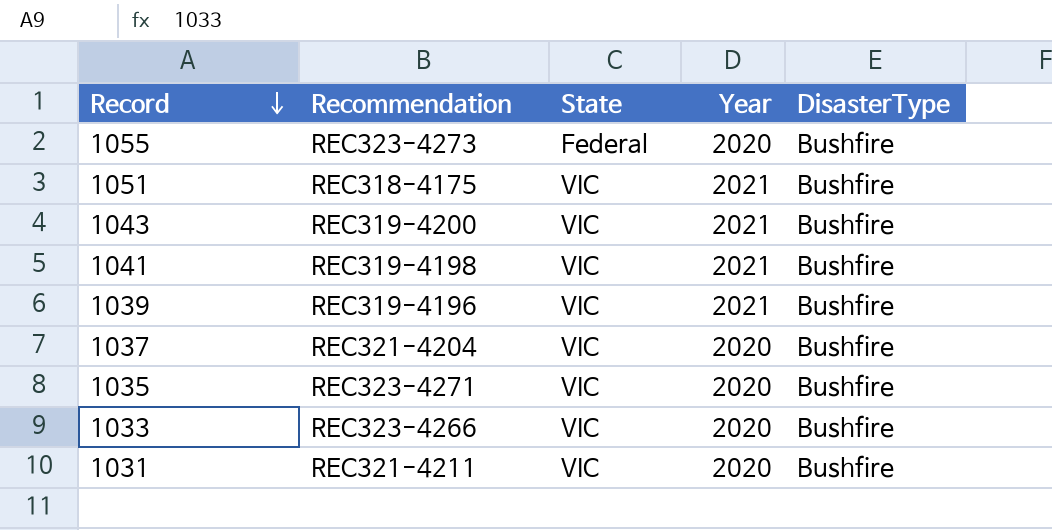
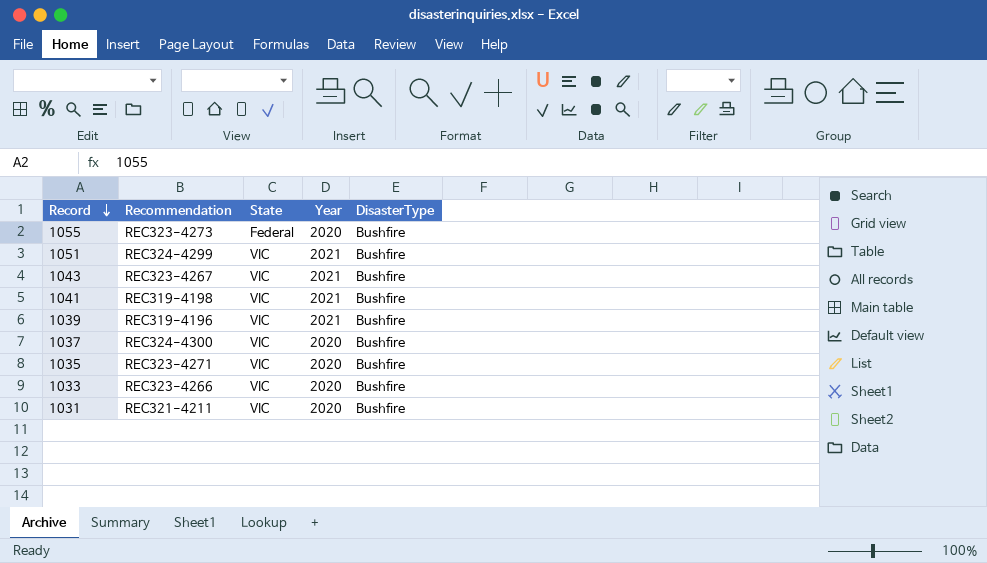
1051 | Recommendation: REC318-4175 -> REC324-4299
1043 | Recommendation: REC319-4200 -> REC323-4267
1037 | Recommendation: REC321-4204 -> REC324-4300

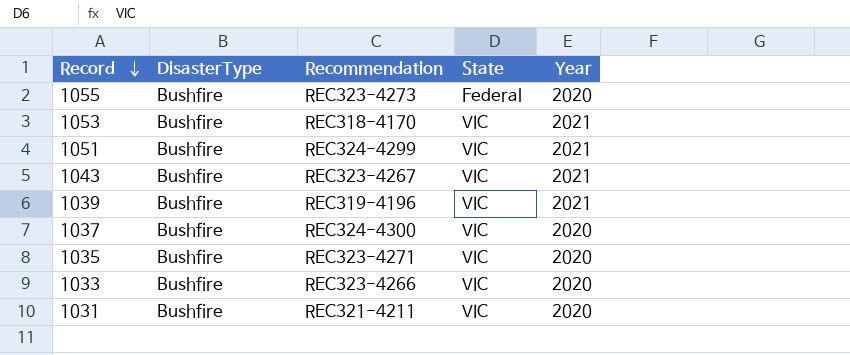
column DisasterType | position: 5 -> 2
row 1041: REC319-4198 | VIC | 2021 | Bushfire -> none
row 1053: none -> Bushfire | REC318-4170 | VIC | 2021

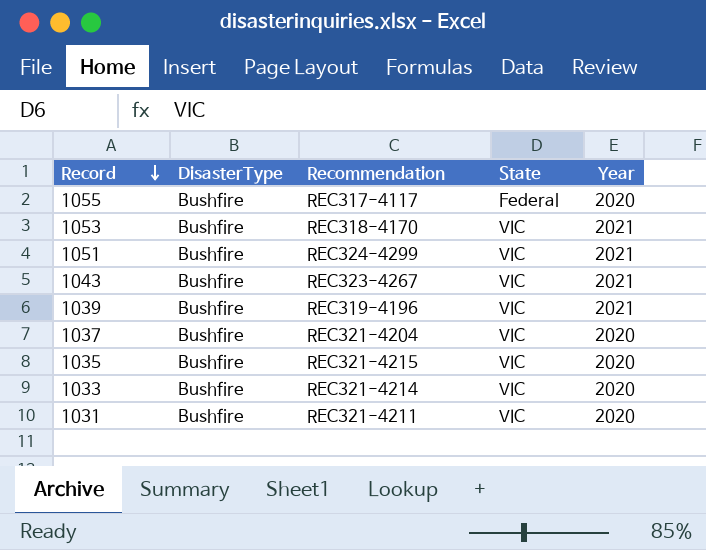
1055 | Recommendation: REC323-4273 -> REC317-4117
1037 | Recommendation: REC324-4300 -> REC321-4204
1035 | Recommendation: REC323-4271 -> REC321-4215
1033 | Recommendation: REC323-4266 -> REC321-4214

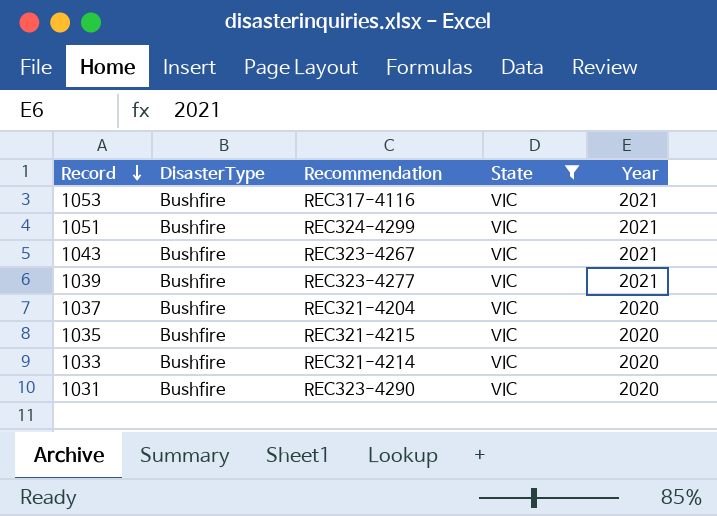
filter: none -> State = VIC
1053 | Recommendation: REC318-4170 -> REC317-4116
1039 | Recommendation: REC319-4196 -> REC323-4277
1031 | Recommendation: REC321-4211 -> REC323-4290

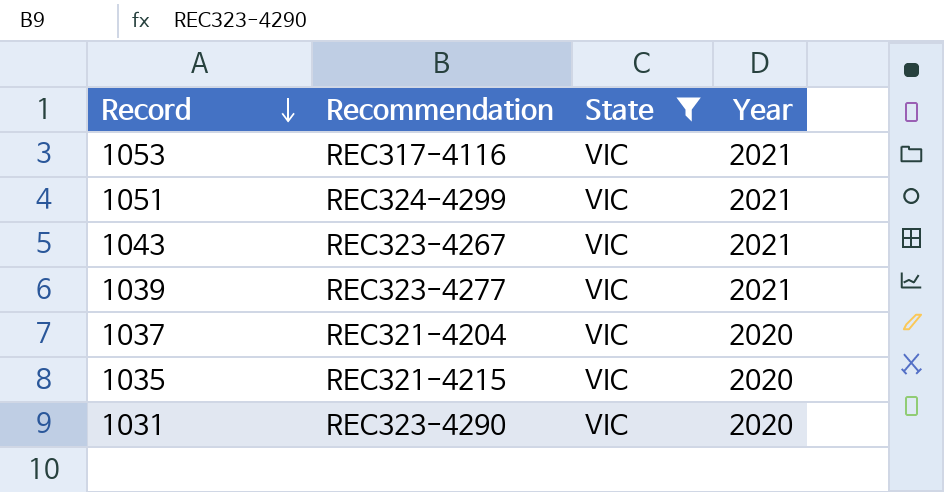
column DisasterType | position: 2 -> none
row 1033: Bushfire | REC321-4214 | VIC | 2020 -> none

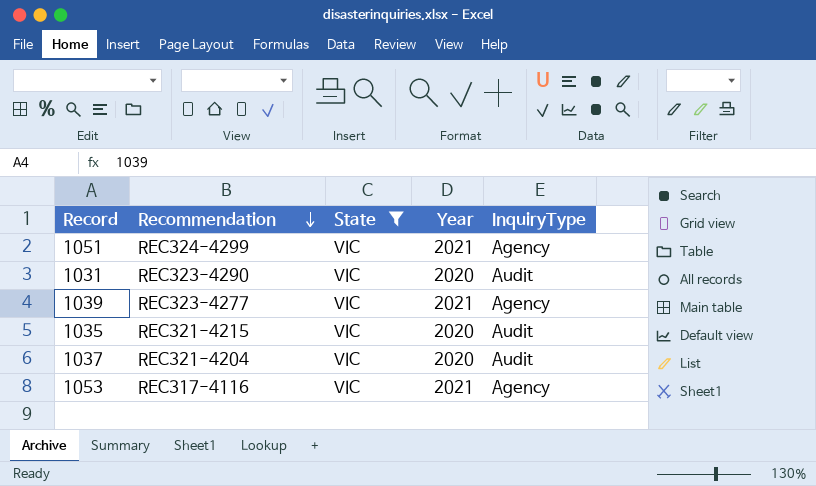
row order: Record descending -> Recommendation descending
column InquiryType | position: none -> 5
row 1043: REC323-4267 | VIC | 2021 -> none

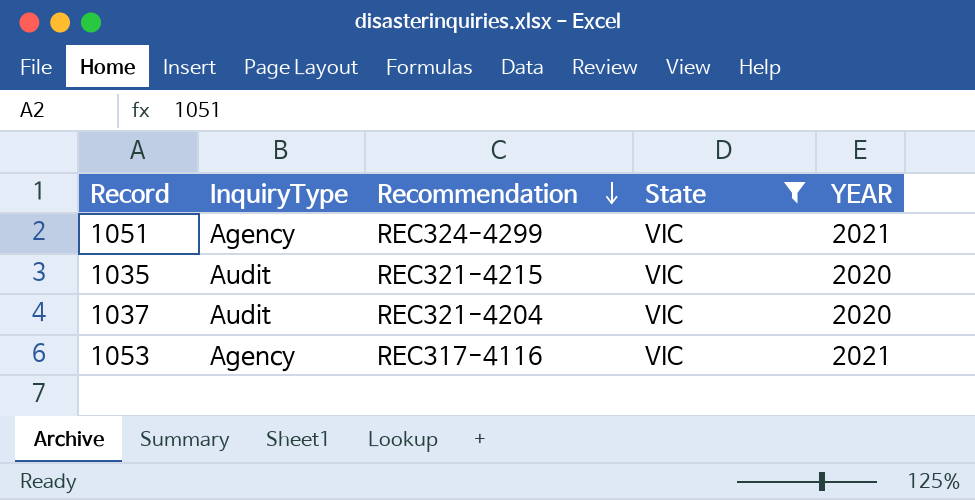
column InquiryType | position: 5 -> 2
column name: Year -> YEAR
row 1031: REC323-4290 | VIC | 2020 | Audit -> none
row 1039: REC323-4277 | VIC | 2021 | Agency -> none

